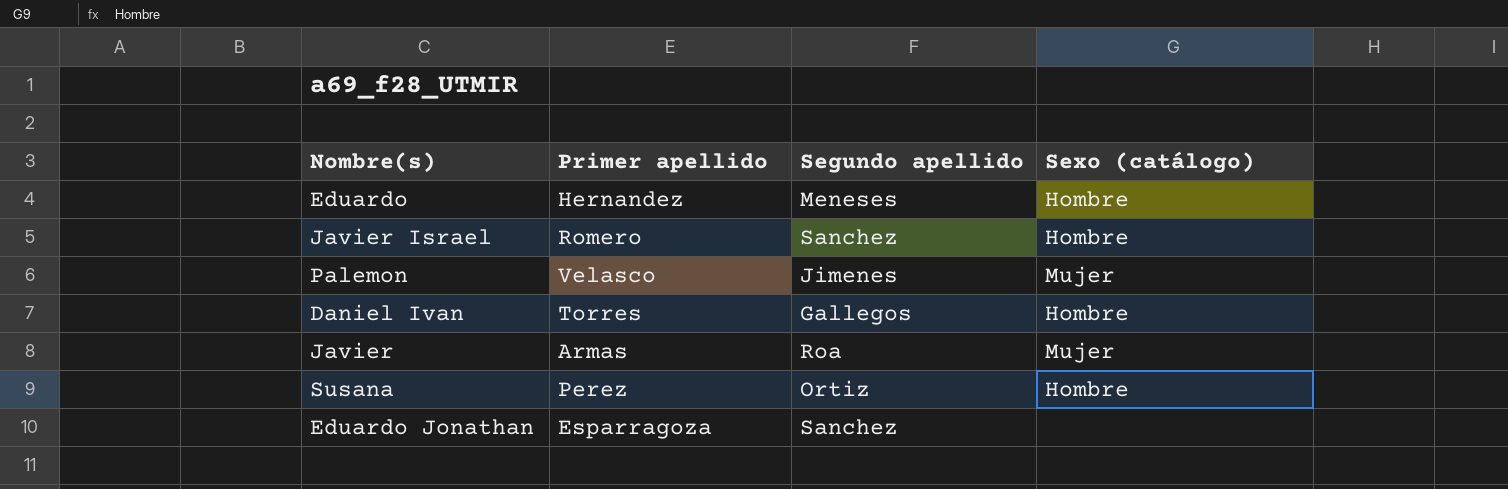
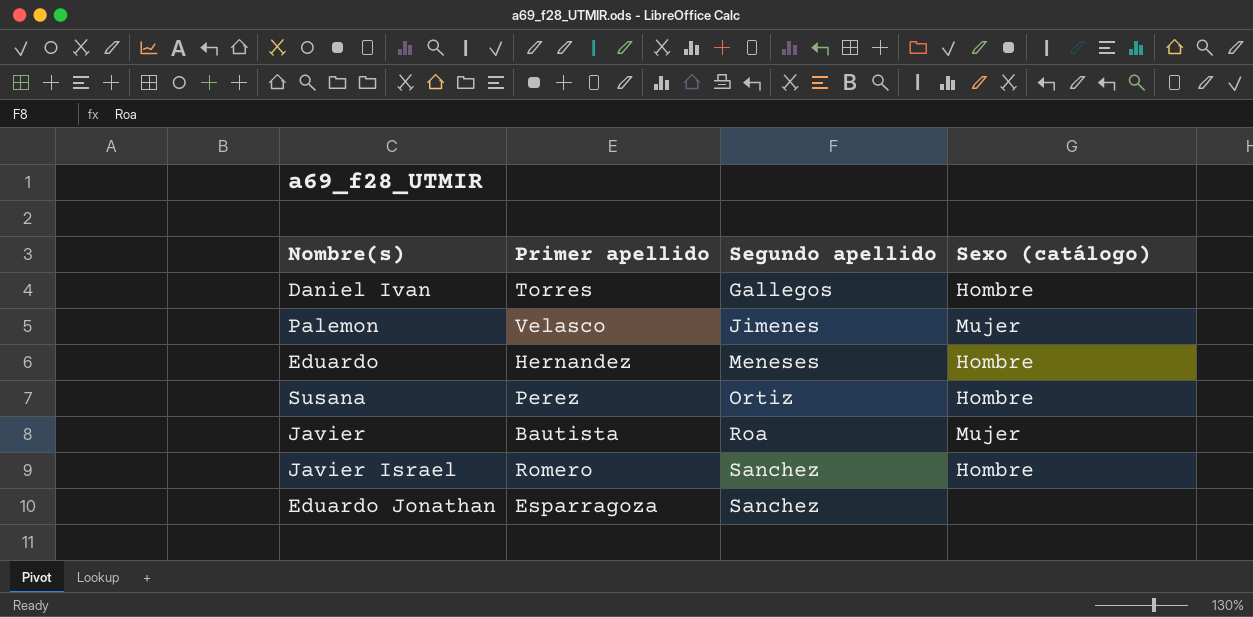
row order: none -> Segundo apellido ascending
Javier | Primer apellido: Armas -> Bautista

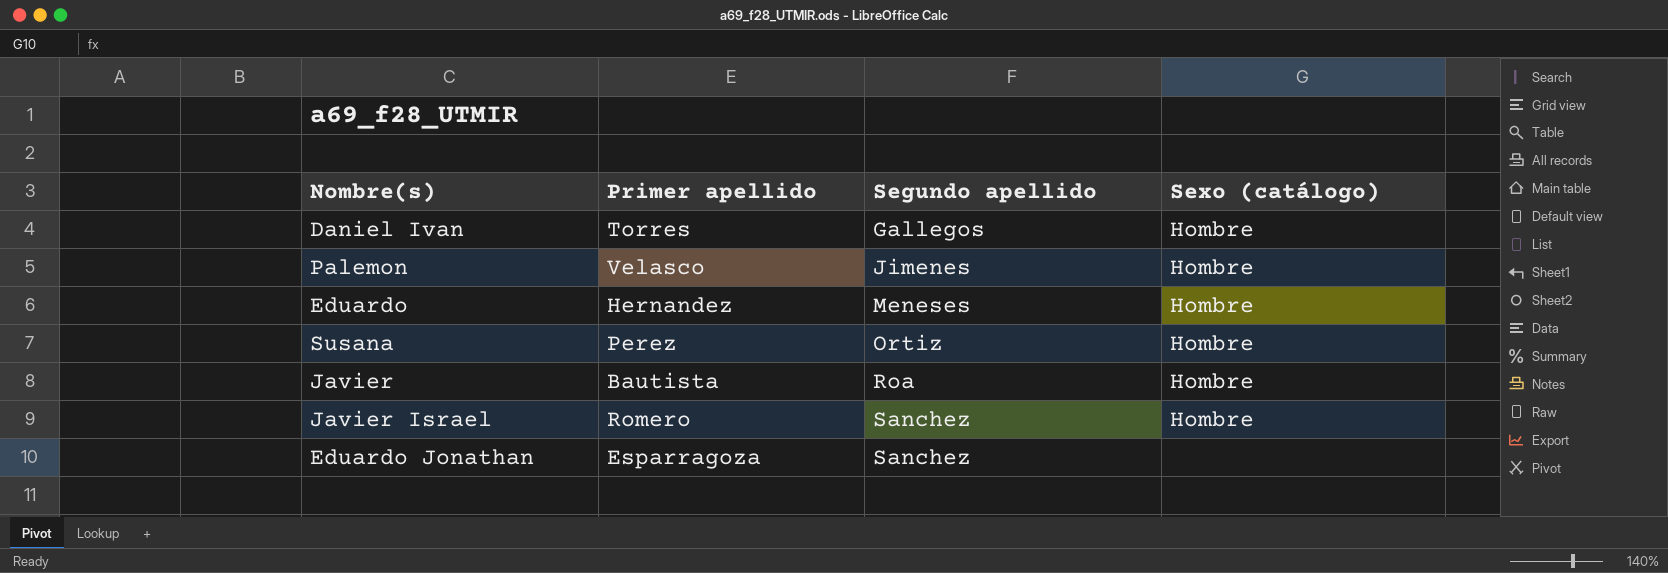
Palemon | Sexo (catálogo): Mujer -> Hombre
Javier | Sexo (catálogo): Mujer -> Hombre

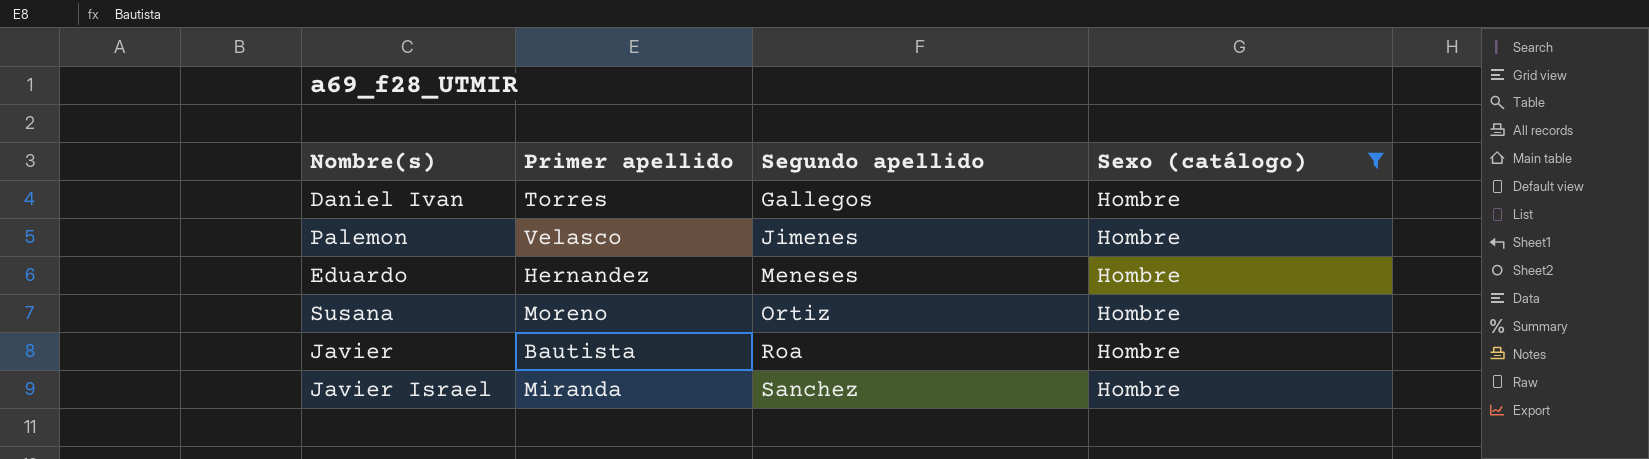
filter: none -> Sexo (catálogo) = Hombre
Susana | Primer apellido: Perez -> Moreno
Javier Israel | Primer apellido: Romero -> Miranda

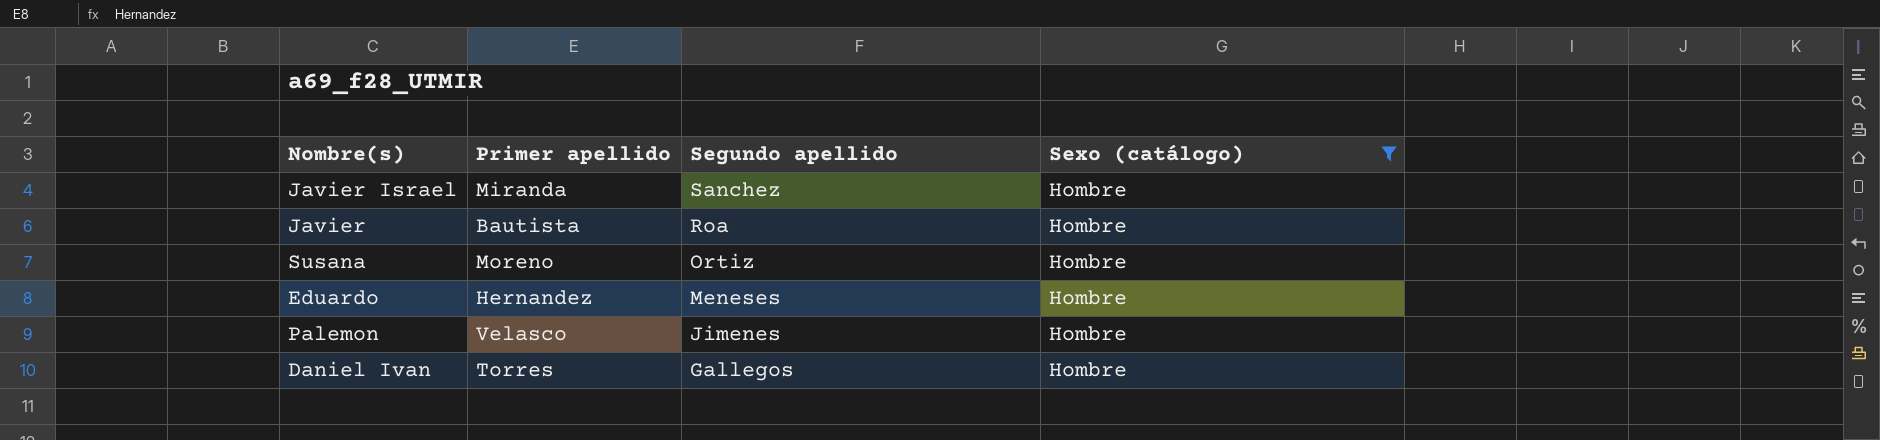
row order: Segundo apellido ascending -> Segundo apellido descending

